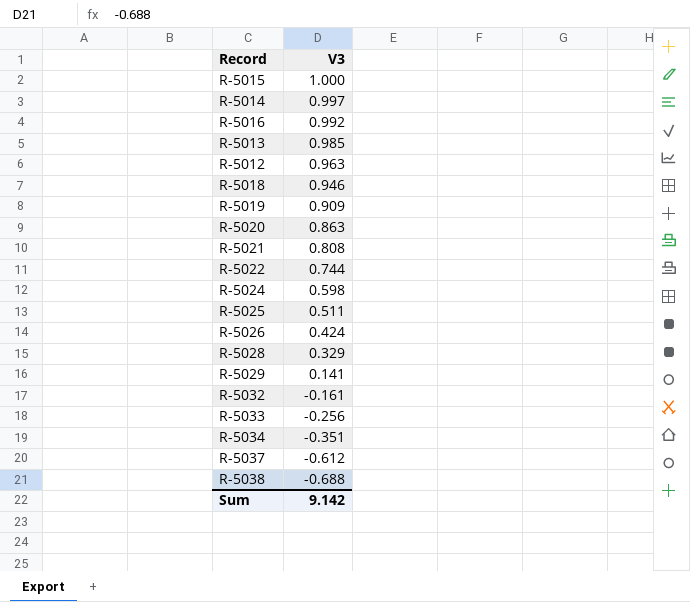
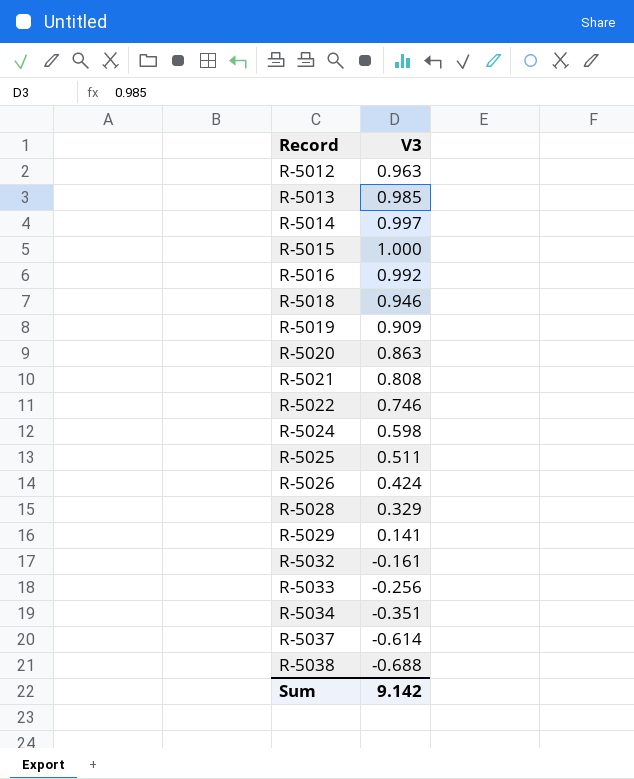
row order: V3 descending -> Record ascending
R-5022 | V3: 0.744 -> 0.746
R-5037 | V3: -0.612 -> -0.614

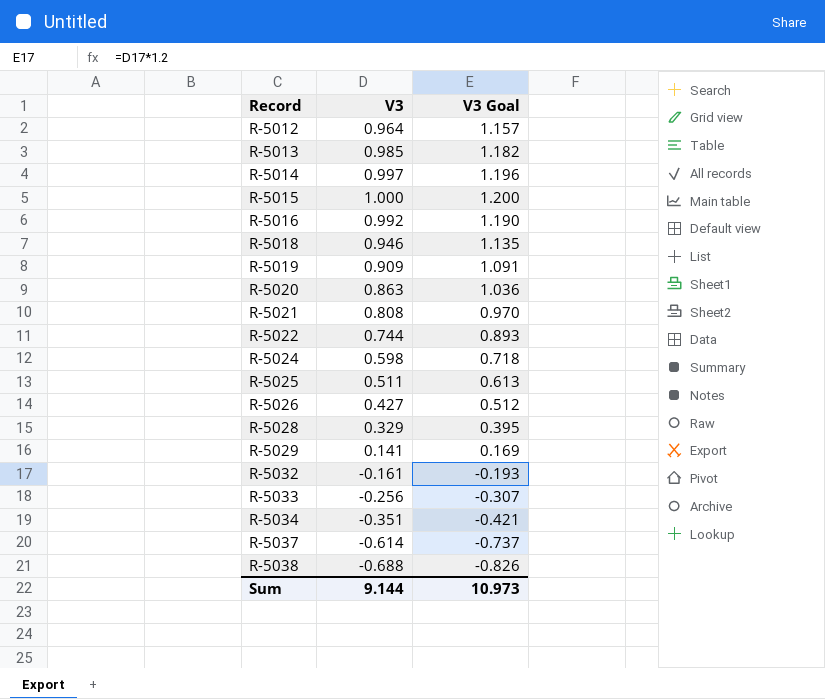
column V3 Goal | formula: none -> [V3] * 1.2
R-5012 | V3: 0.963 -> 0.964
R-5022 | V3: 0.746 -> 0.744
R-5026 | V3: 0.424 -> 0.427
Sum | V3: 9.142 -> 9.144

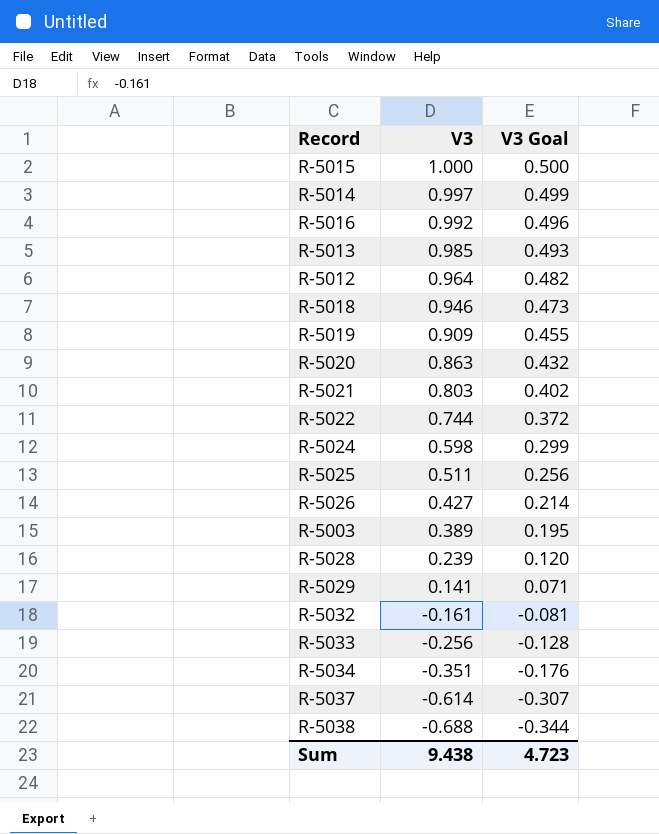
row order: Record ascending -> V3 descending
column V3 Goal | formula: [V3] * 1.2 -> [V3] * 0.5
R-5021 | V3: 0.808 -> 0.803
row R-5003: none -> 0.389 | 0.195
R-5028 | V3: 0.329 -> 0.239
Sum | V3: 9.144 -> 9.438
Sum | V3 Goal: 10.973 -> 4.723

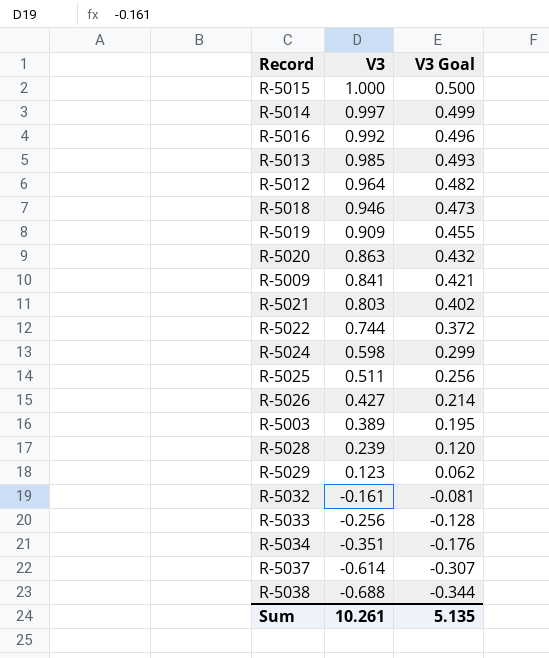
row R-5009: none -> 0.841 | 0.421
R-5029 | V3: 0.141 -> 0.123
R-5029 | V3 Goal: 0.071 -> 0.062
Sum | V3: 9.438 -> 10.261
Sum | V3 Goal: 4.723 -> 5.135

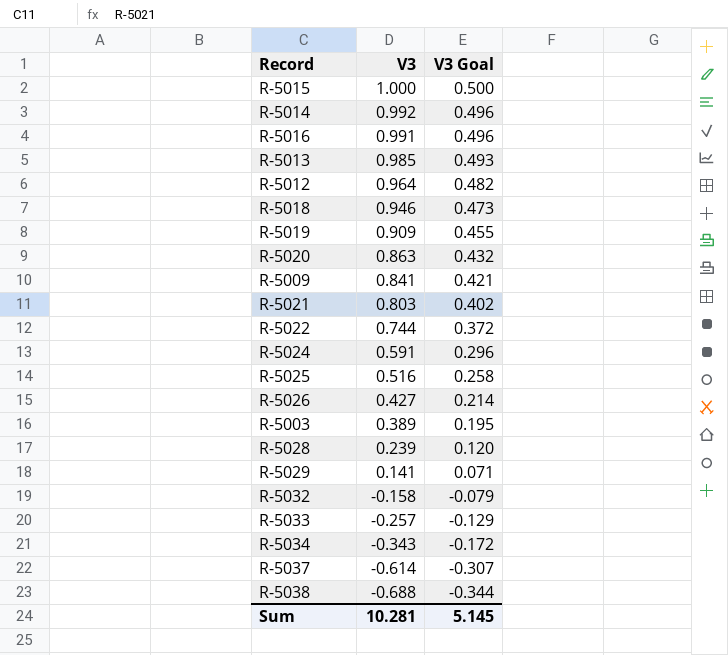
R-5014 | V3: 0.997 -> 0.992
R-5014 | V3 Goal: 0.499 -> 0.496
R-5016 | V3: 0.992 -> 0.991
R-5024 | V3: 0.598 -> 0.591
R-5024 | V3 Goal: 0.299 -> 0.296
R-5025 | V3: 0.511 -> 0.516
R-5025 | V3 Goal: 0.256 -> 0.258
R-5029 | V3: 0.123 -> 0.141
R-5029 | V3 Goal: 0.062 -> 0.071
R-5032 | V3: -0.161 -> -0.158
R-5032 | V3 Goal: -0.081 -> -0.079
R-5033 | V3: -0.256 -> -0.257
R-5033 | V3 Goal: -0.128 -> -0.129
R-5034 | V3: -0.351 -> -0.343
R-5034 | V3 Goal: -0.176 -> -0.172
Sum | V3: 10.261 -> 10.281
Sum | V3 Goal: 5.135 -> 5.145

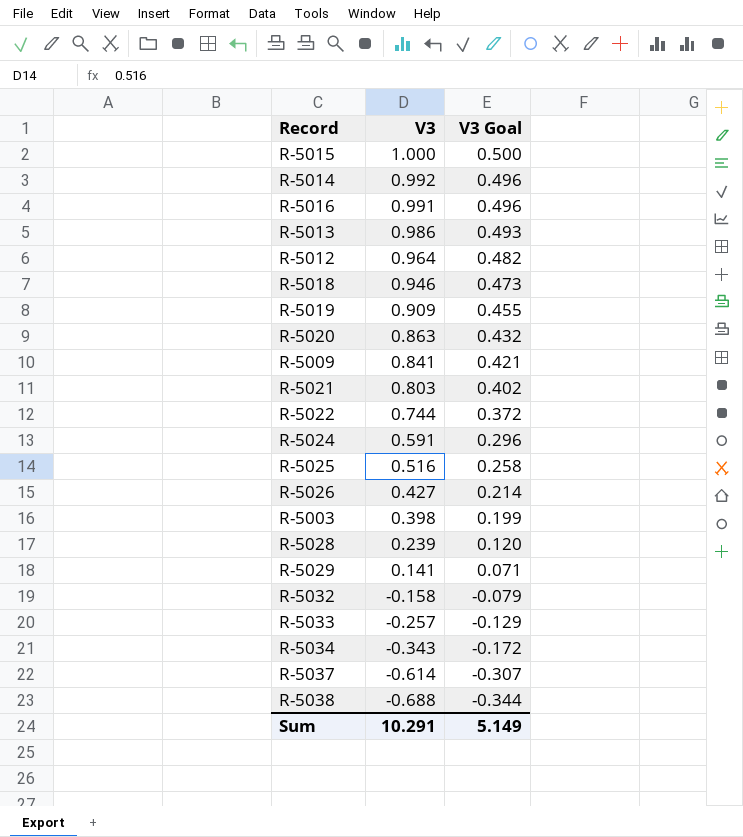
R-5013 | V3: 0.985 -> 0.986
R-5003 | V3: 0.389 -> 0.398
R-5003 | V3 Goal: 0.195 -> 0.199
Sum | V3: 10.281 -> 10.291
Sum | V3 Goal: 5.145 -> 5.149

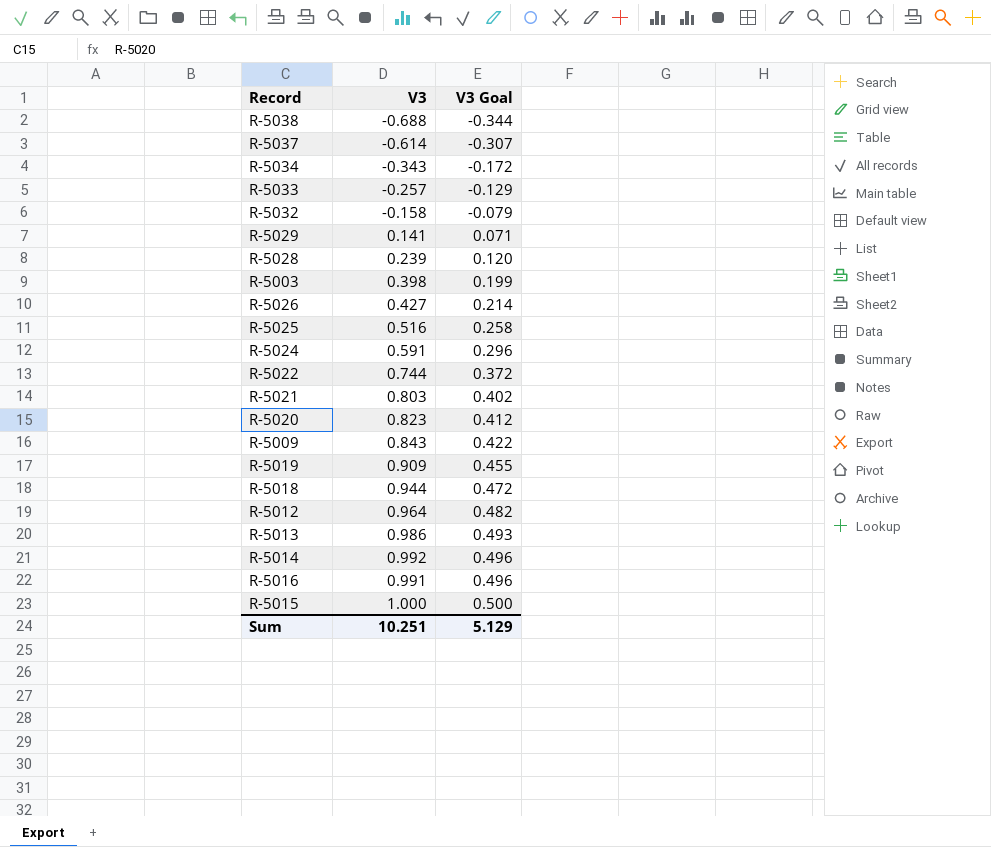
row order: V3 descending -> V3 Goal ascending
R-5020 | V3: 0.863 -> 0.823
R-5020 | V3 Goal: 0.432 -> 0.412
R-5009 | V3: 0.841 -> 0.843
R-5009 | V3 Goal: 0.421 -> 0.422
R-5018 | V3: 0.946 -> 0.944
R-5018 | V3 Goal: 0.473 -> 0.472
Sum | V3: 10.291 -> 10.251
Sum | V3 Goal: 5.149 -> 5.129

